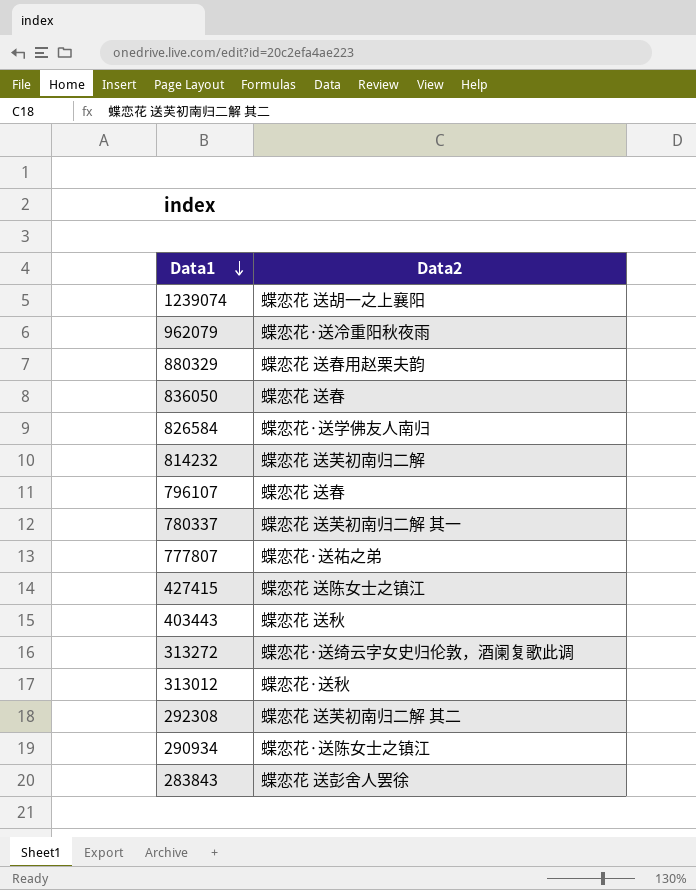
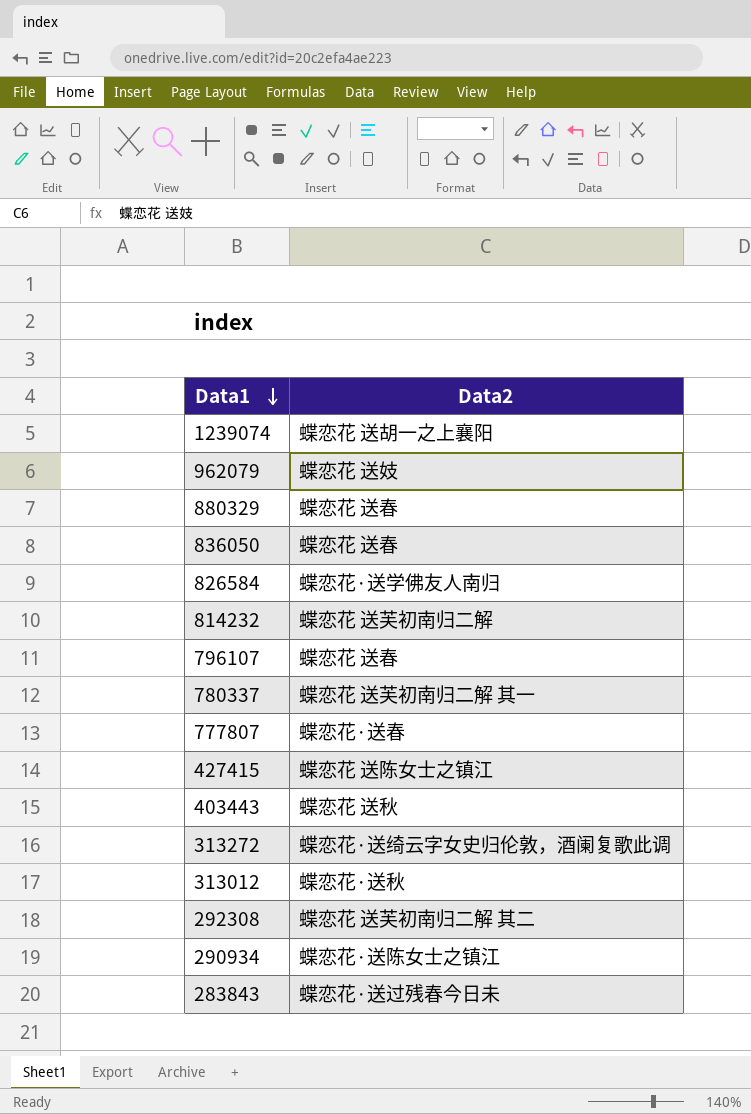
962079 | Data2: 蝶恋花·送冷重阳秋夜雨 -> 蝶恋花 送妓
880329 | Data2: 蝶恋花 送春用赵栗夫韵 -> 蝶恋花 送春
777807 | Data2: 蝶恋花·送祐之弟 -> 蝶恋花·送春
283843 | Data2: 蝶恋花 送彭舍人罢徐 -> 蝶恋花·送过残春今日未

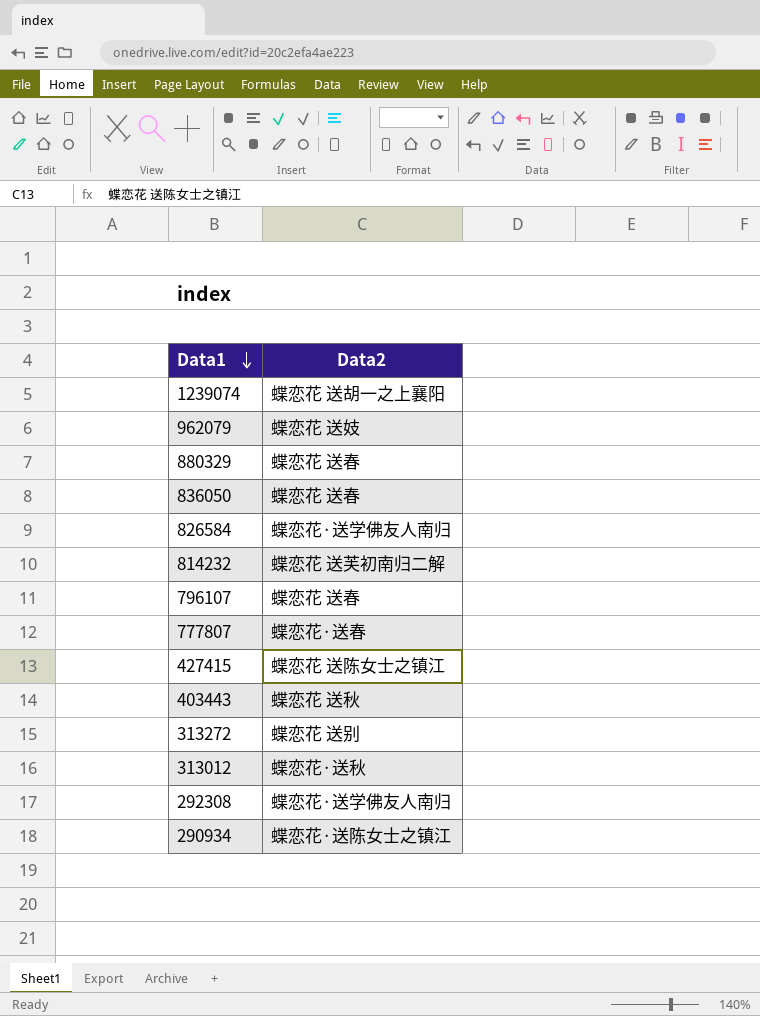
row 780337: 蝶恋花 送芙初南归二解 其一 -> none
row 283843: 蝶恋花·送过残春今日未 -> none
313272 | Data2: 蝶恋花·送绮云字女史归伦敦，酒阑复歌此调 -> 蝶恋花 送别
292308 | Data2: 蝶恋花 送芙初南归二解 其二 -> 蝶恋花·送学佛友人南归

